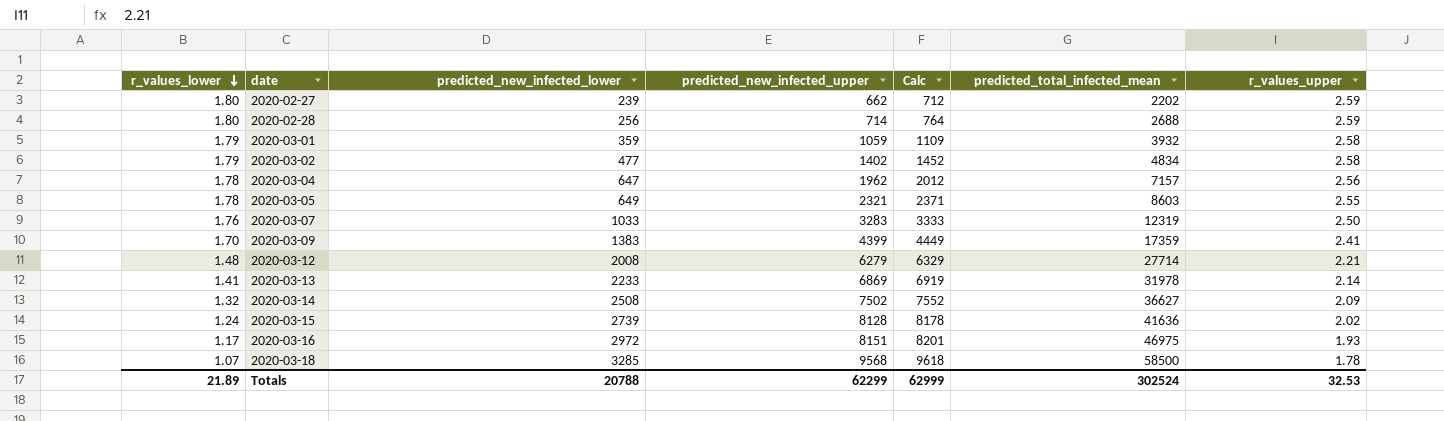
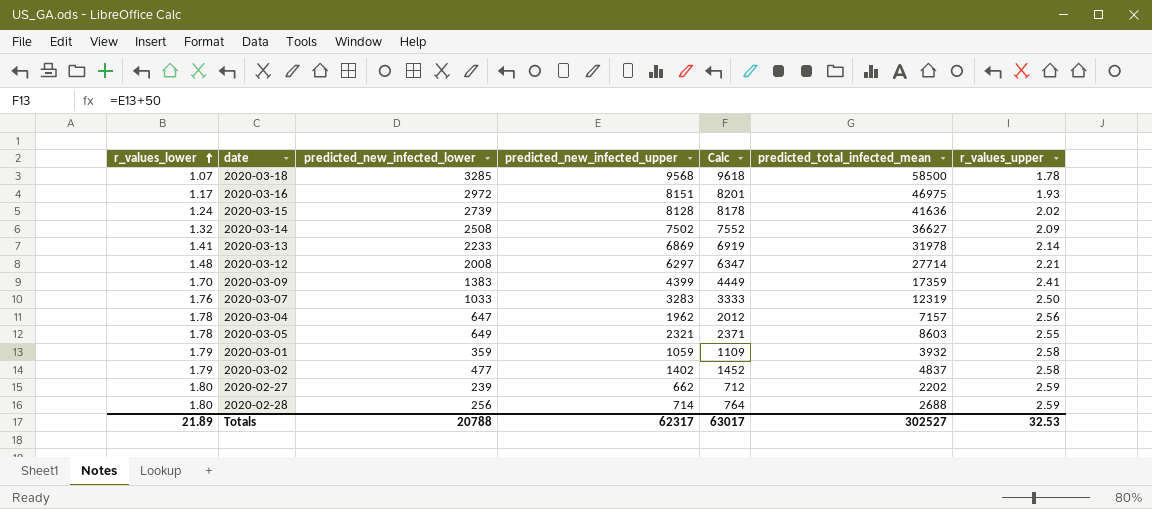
row order: r_values_lower descending -> r_values_lower ascending
2020-03-12 | predicted_new_infected_upper: 6279 -> 6297
2020-03-12 | Calc: 6329 -> 6347
2020-03-02 | predicted_total_infected_mean: 4834 -> 4837
Totals | predicted_new_infected_upper: 62299 -> 62317
Totals | Calc: 62999 -> 63017
Totals | predicted_total_infected_mean: 302524 -> 302527

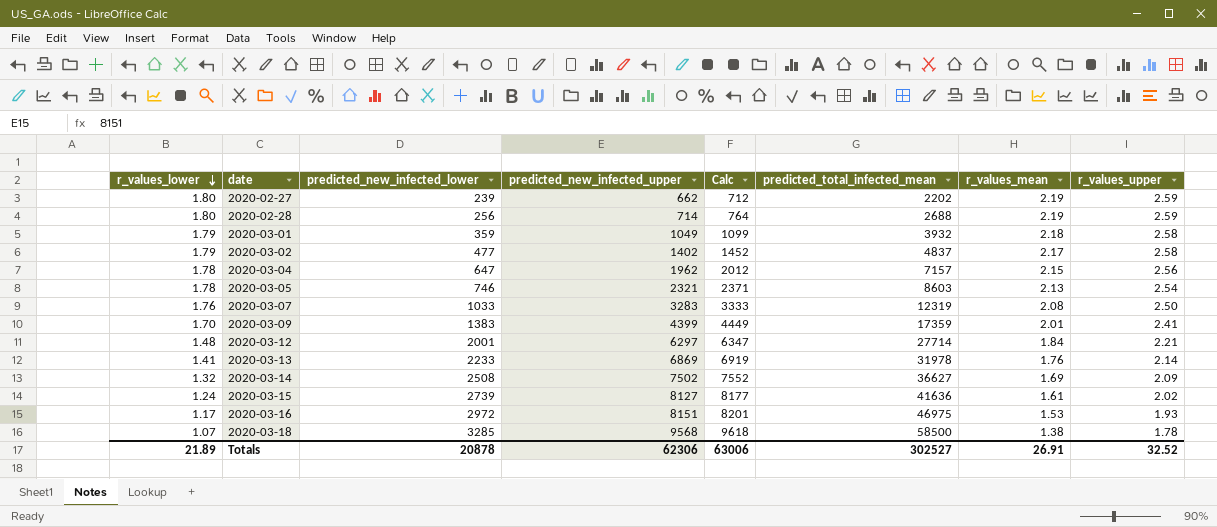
row order: r_values_lower ascending -> r_values_lower descending
column r_values_mean | position: none -> 7
2020-03-01 | predicted_new_infected_upper: 1059 -> 1049
2020-03-01 | Calc: 1109 -> 1099
2020-03-05 | predicted_new_infected_lower: 649 -> 746
2020-03-05 | r_values_upper: 2.55 -> 2.54
2020-03-12 | predicted_new_infected_lower: 2008 -> 2001
2020-03-15 | predicted_new_infected_upper: 8128 -> 8127
2020-03-15 | Calc: 8178 -> 8177
Totals | predicted_new_infected_lower: 20788 -> 20878
Totals | predicted_new_infected_upper: 62317 -> 62306
Totals | Calc: 63017 -> 63006
Totals | r_values_upper: 32.53 -> 32.52

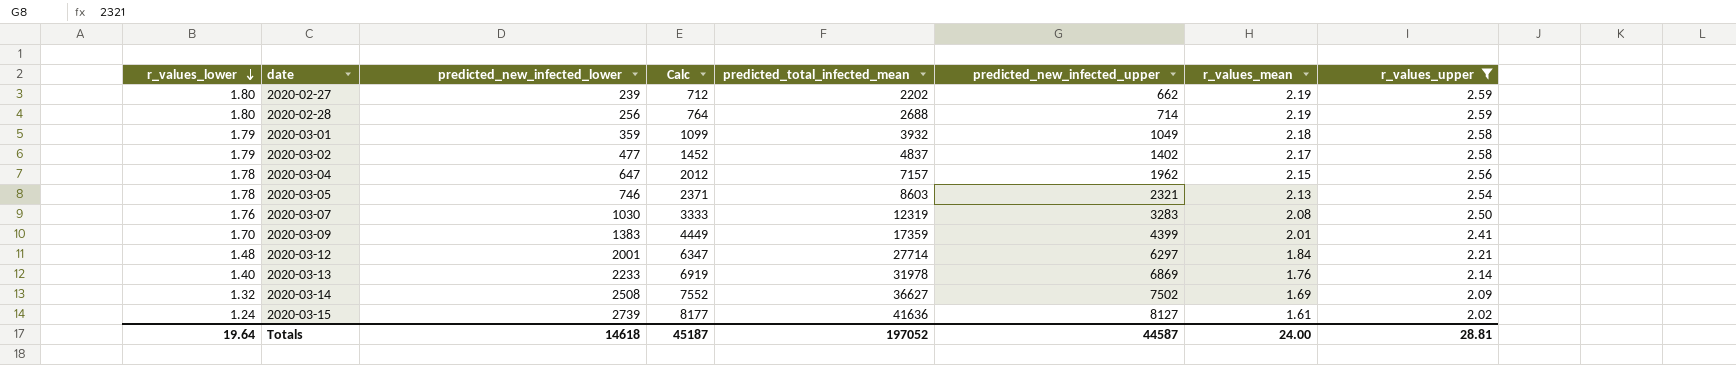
filter: none -> r_values_upper >= 2.02
column predicted_new_infected_upper | position: 4 -> 6
2020-03-07 | predicted_new_infected_lower: 1033 -> 1030
2020-03-13 | r_values_lower: 1.41 -> 1.40
Totals | r_values_lower: 21.89 -> 19.64
Totals | predicted_new_infected_lower: 20878 -> 14618
Totals | Calc: 63006 -> 45187
Totals | predicted_total_infected_mean: 302527 -> 197052
Totals | predicted_new_infected_upper: 62306 -> 44587
Totals | r_values_mean: 26.91 -> 24.00
Totals | r_values_upper: 32.52 -> 28.81

